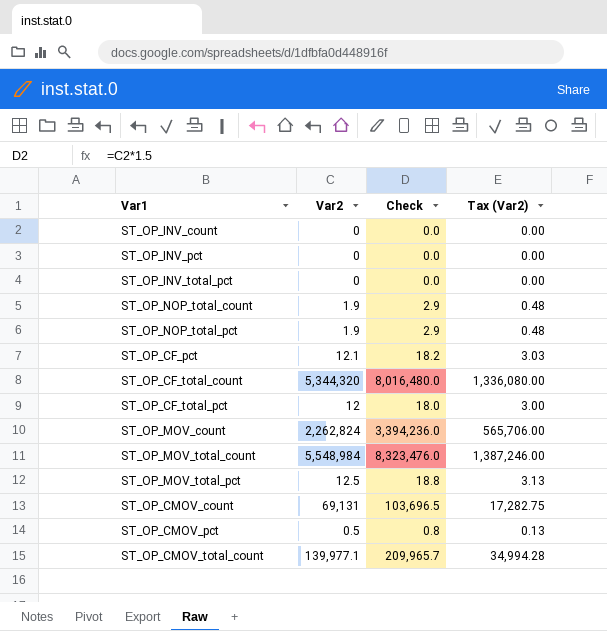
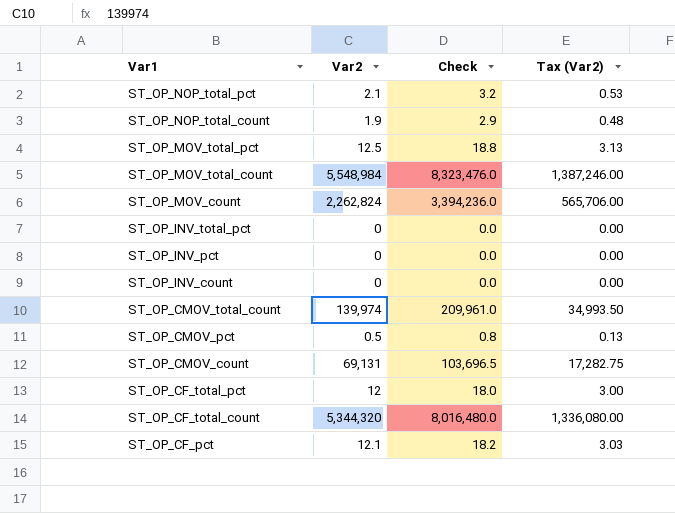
row order: none -> Var1 descending
ST_OP_NOP_total_pct | Var2: 1.9 -> 2.1
ST_OP_NOP_total_pct | Check: 2.9 -> 3.2
ST_OP_NOP_total_pct | Tax (Var2): 0.48 -> 0.53
ST_OP_CMOV_total_count | Var2: 139,977.1 -> 139,974
ST_OP_CMOV_total_count | Check: 209,965.7 -> 209,961.0
ST_OP_CMOV_total_count | Tax (Var2): 34,994.28 -> 34,993.50

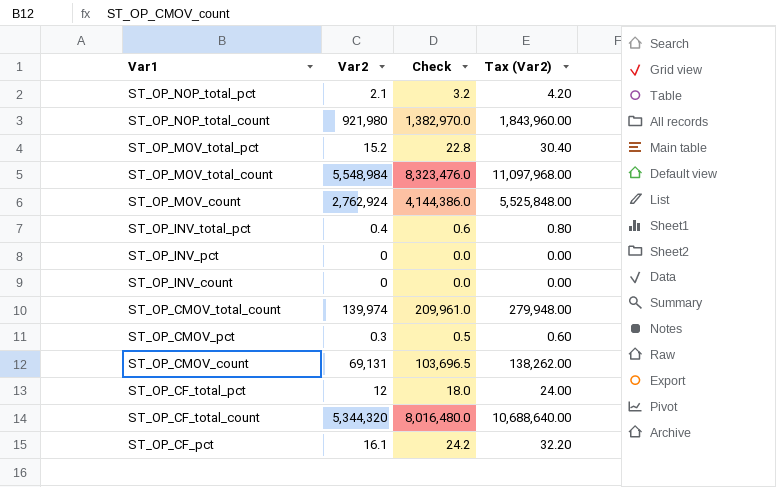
column Tax (Var2) | formula: [Var2] * 0.25 -> [Var2] * 2
ST_OP_NOP_total_count | Var2: 1.9 -> 921,980
ST_OP_NOP_total_count | Check: 2.9 -> 1,382,970.0
ST_OP_MOV_total_pct | Var2: 12.5 -> 15.2
ST_OP_MOV_total_pct | Check: 18.8 -> 22.8
ST_OP_MOV_count | Var2: 2,262,824 -> 2,762,924
ST_OP_MOV_count | Check: 3,394,236.0 -> 4,144,386.0
ST_OP_INV_total_pct | Var2: 0 -> 0.4
ST_OP_INV_total_pct | Check: 0.0 -> 0.6
ST_OP_CMOV_pct | Var2: 0.5 -> 0.3
ST_OP_CMOV_pct | Check: 0.8 -> 0.5
ST_OP_CF_pct | Var2: 12.1 -> 16.1
ST_OP_CF_pct | Check: 18.2 -> 24.2

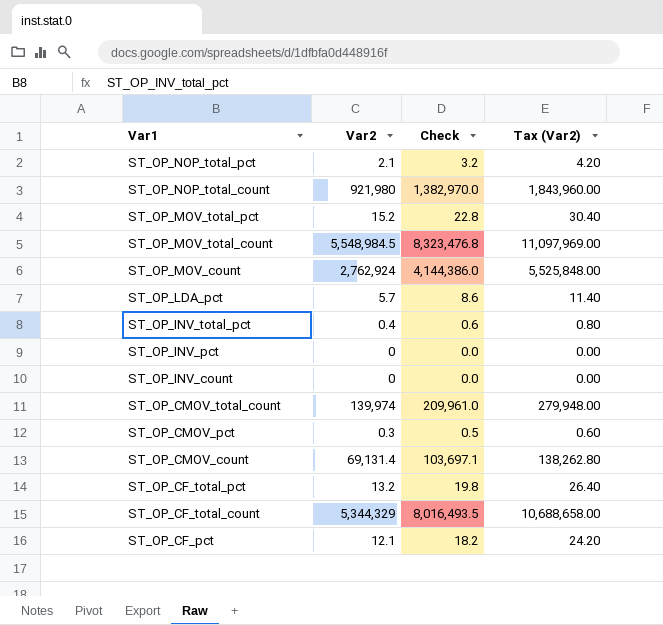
ST_OP_MOV_total_count | Var2: 5,548,984 -> 5,548,984.5
ST_OP_MOV_total_count | Check: 8,323,476.0 -> 8,323,476.8
ST_OP_MOV_total_count | Tax (Var2): 11,097,968.00 -> 11,097,969.00
row ST_OP_LDA_pct: none -> 5.7 | 8.6 | 11.40
ST_OP_CMOV_count | Var2: 69,131 -> 69,131.4
ST_OP_CMOV_count | Check: 103,696.5 -> 103,697.1
ST_OP_CMOV_count | Tax (Var2): 138,262.00 -> 138,262.80
ST_OP_CF_total_pct | Var2: 12 -> 13.2
ST_OP_CF_total_pct | Check: 18.0 -> 19.8
ST_OP_CF_total_pct | Tax (Var2): 24.00 -> 26.40
ST_OP_CF_total_count | Var2: 5,344,320 -> 5,344,329
ST_OP_CF_total_count | Check: 8,016,480.0 -> 8,016,493.5
ST_OP_CF_total_count | Tax (Var2): 10,688,640.00 -> 10,688,658.00
ST_OP_CF_pct | Var2: 16.1 -> 12.1
ST_OP_CF_pct | Check: 24.2 -> 18.2
ST_OP_CF_pct | Tax (Var2): 32.20 -> 24.20

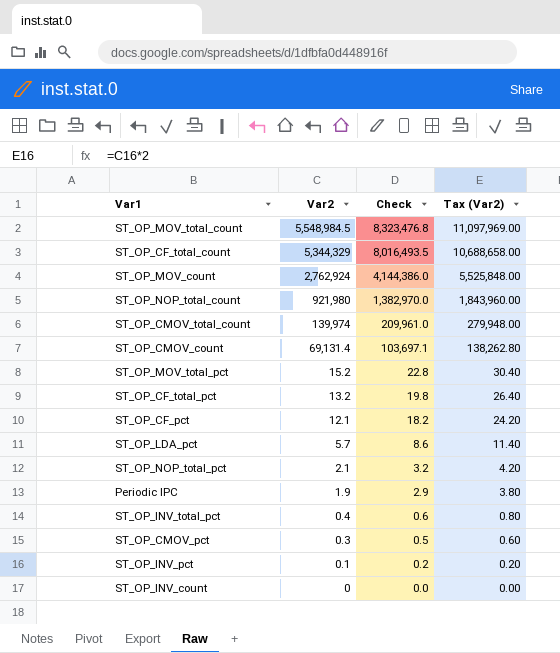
row order: Var1 descending -> Var2 descending
row Periodic IPC: none -> 1.9 | 2.9 | 3.80
ST_OP_INV_pct | Var2: 0 -> 0.1
ST_OP_INV_pct | Check: 0.0 -> 0.2
ST_OP_INV_pct | Tax (Var2): 0.00 -> 0.20

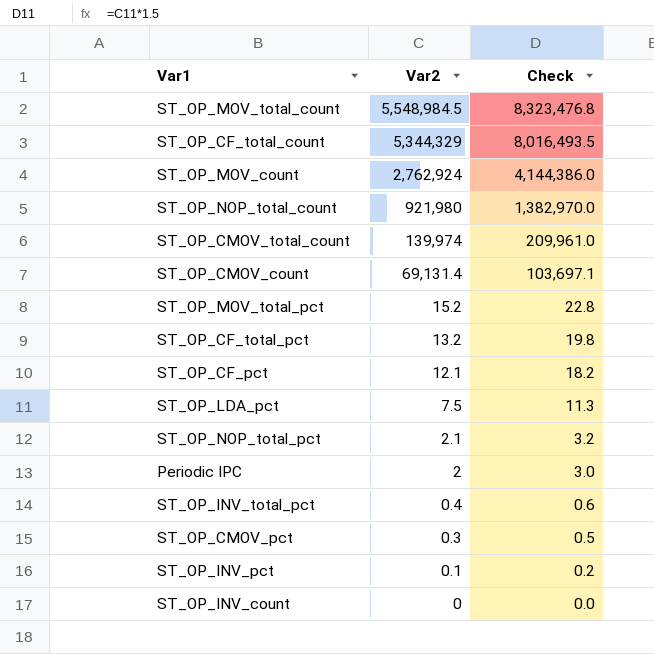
column Tax (Var2) | formula: [Var2] * 2 -> none
ST_OP_LDA_pct | Var2: 5.7 -> 7.5
ST_OP_LDA_pct | Check: 8.6 -> 11.3
Periodic IPC | Var2: 1.9 -> 2
Periodic IPC | Check: 2.9 -> 3.0

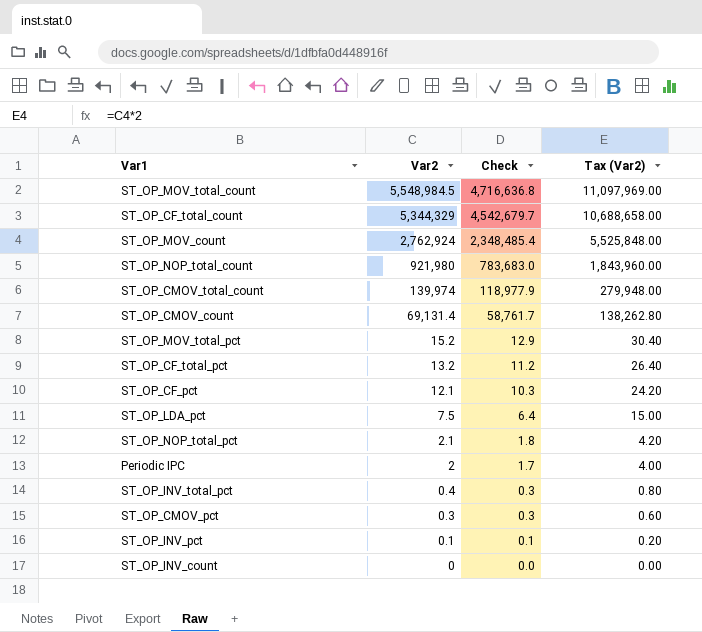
column Check | formula: [Var2] * 1.5 -> [Var2] * 0.85
column Tax (Var2) | formula: none -> [Var2] * 2

